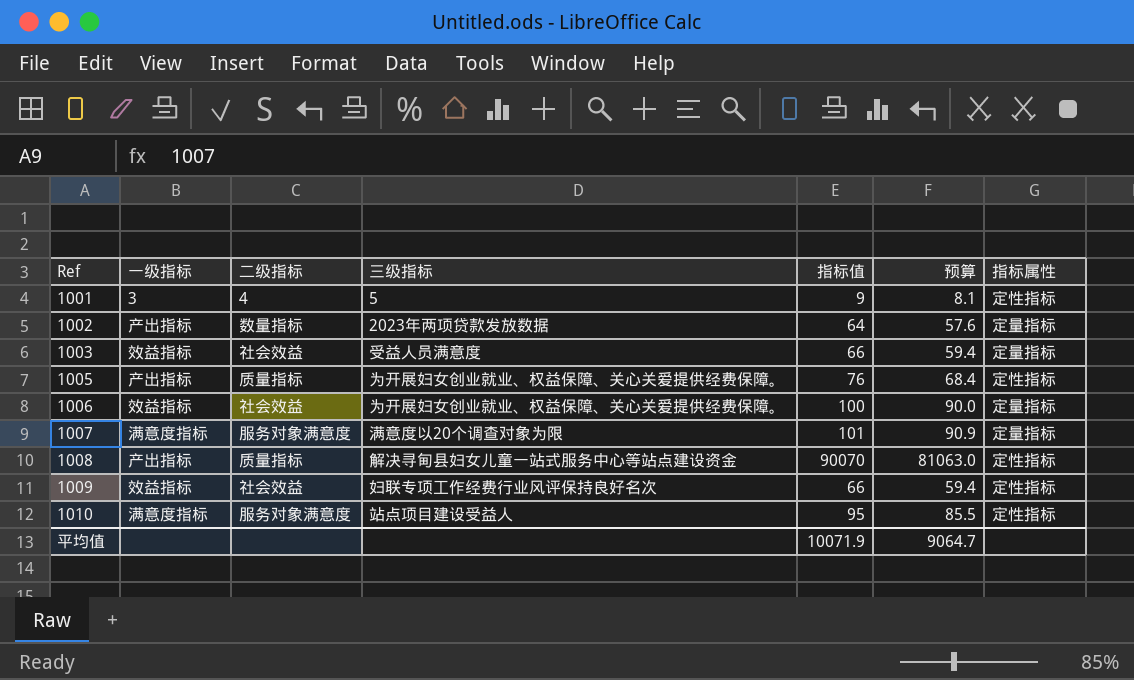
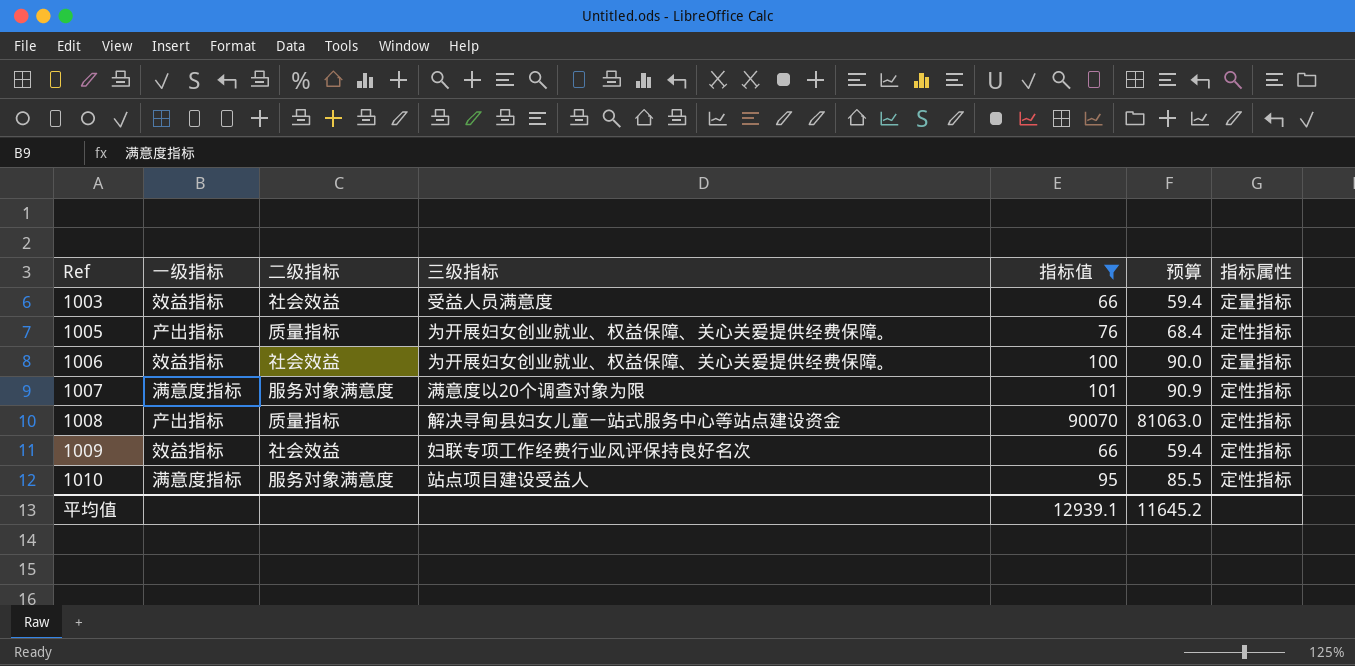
filter: none -> 指标值 >= 66
1007 | 指标属性: 定量指标 -> 定性指标
平均值 | 指标值: 10071.9 -> 12939.1
平均值 | 预算: 9064.7 -> 11645.2

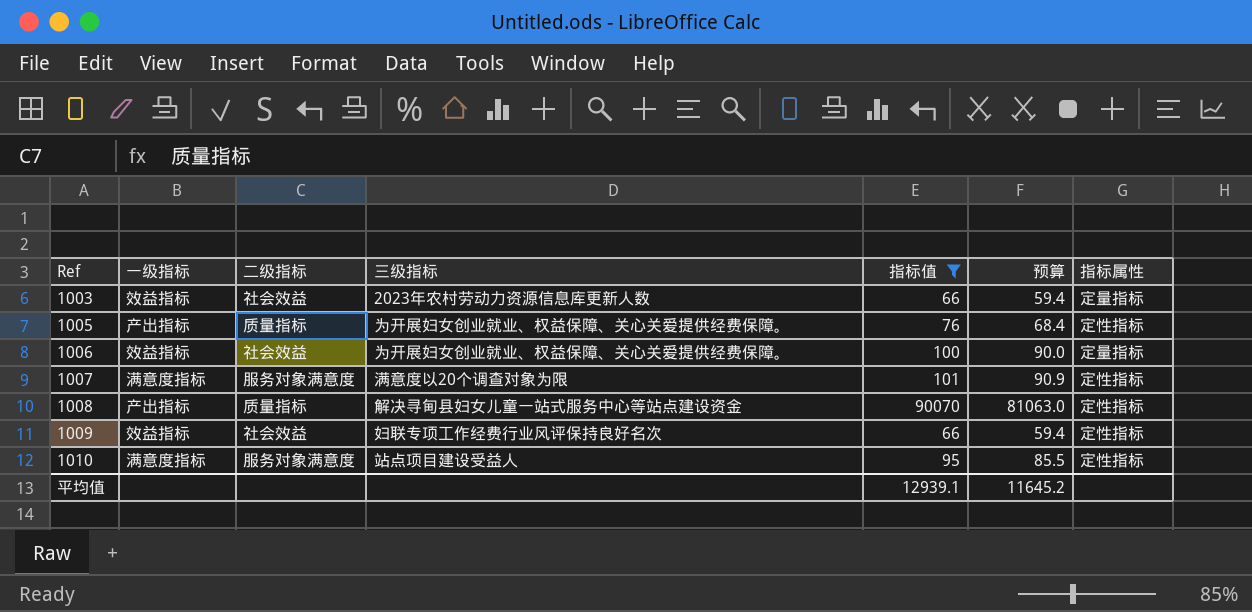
1003 | 三级指标: 受益人员满意度 -> 2023年农村劳动力资源信息库更新人数

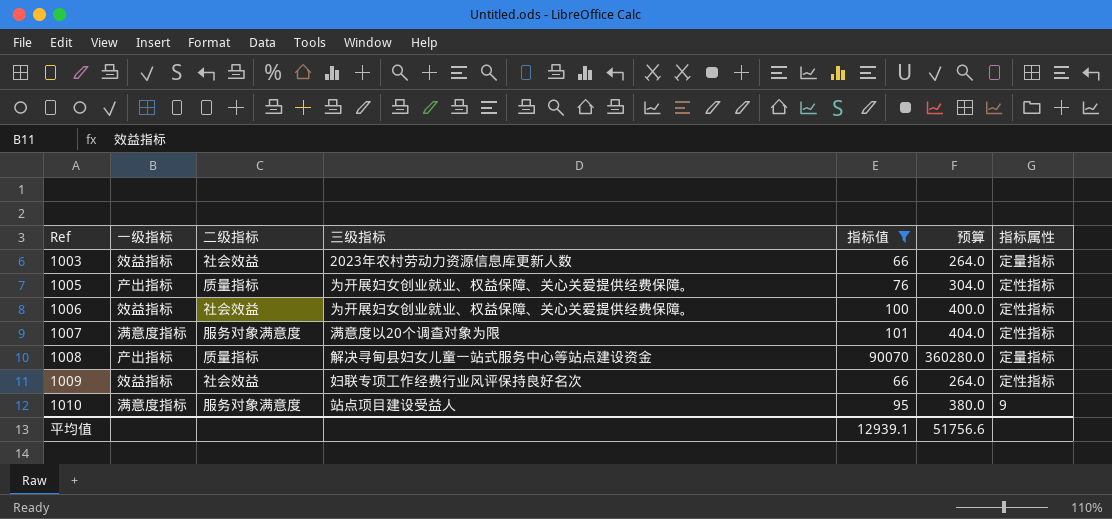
column 预算 | formula: [指标值] * 0.9 -> [指标值] * 4
1006 | 指标属性: 定量指标 -> 定性指标
1008 | 指标属性: 定性指标 -> 定量指标
1010 | 指标属性: 定性指标 -> 9
平均值 | 预算: 11645.2 -> 51756.6

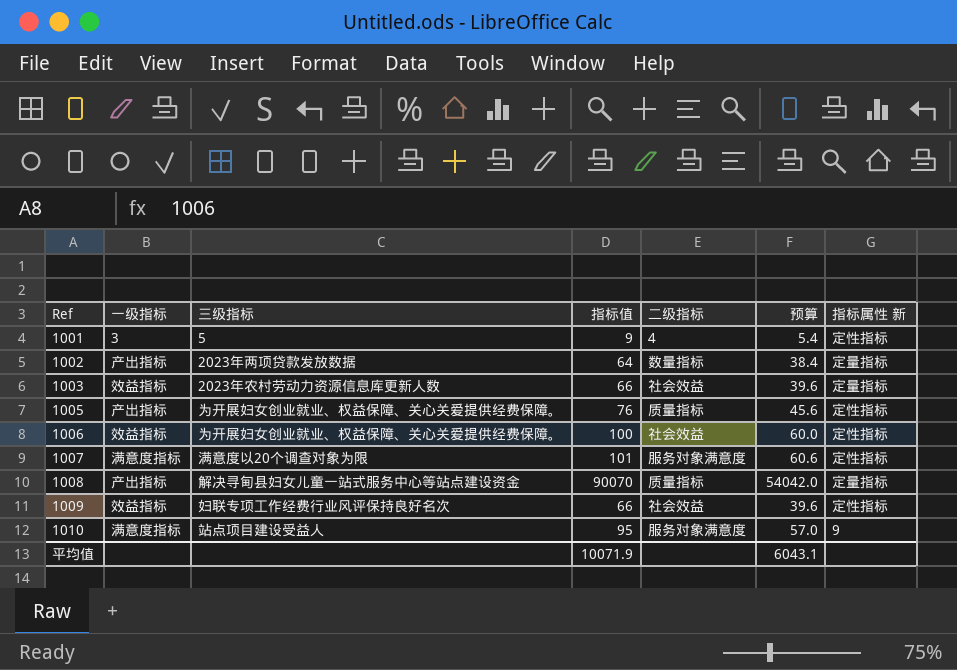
filter: 指标值 >= 66 -> none
column 二级指标 | position: 3 -> 5
column 预算 | formula: [指标值] * 4 -> [指标值] * 0.6
column name: 指标属性 -> 指标属性 新
平均值 | 指标值: 12939.1 -> 10071.9
平均值 | 预算: 51756.6 -> 6043.1

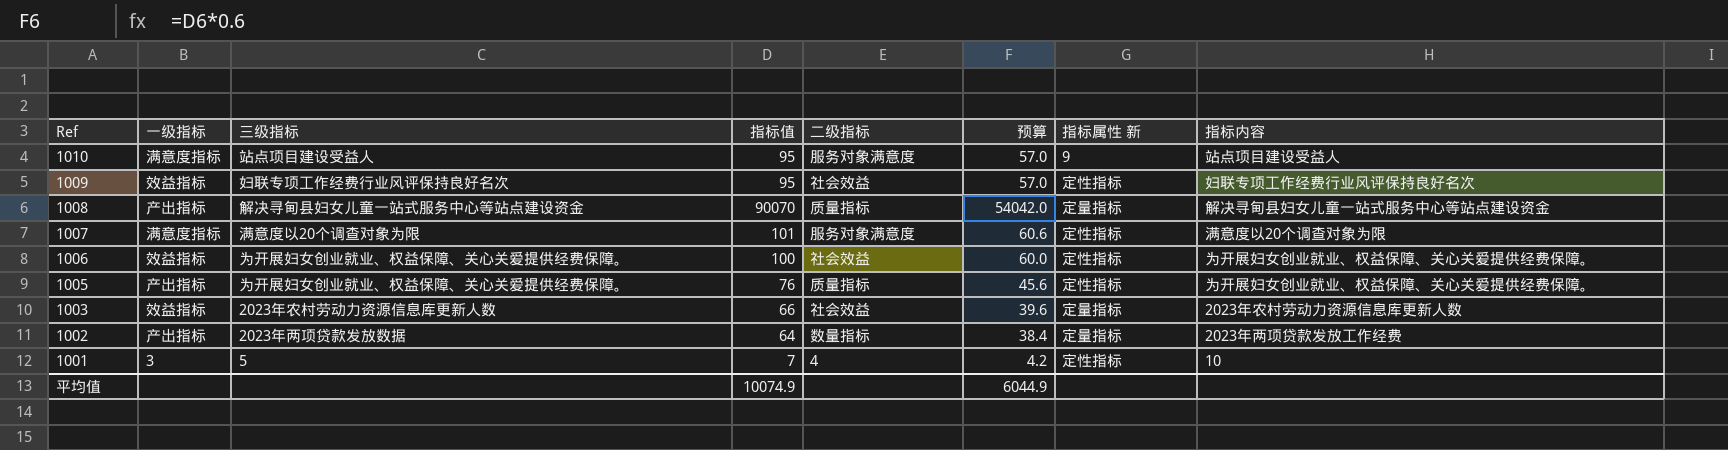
row order: Ref ascending -> Ref descending
column 指标内容 | position: none -> 8
1009 | 指标值: 66 -> 95
1009 | 预算: 39.6 -> 57.0
1001 | 指标值: 9 -> 7
1001 | 预算: 5.4 -> 4.2
平均值 | 指标值: 10071.9 -> 10074.9
平均值 | 预算: 6043.1 -> 6044.9

